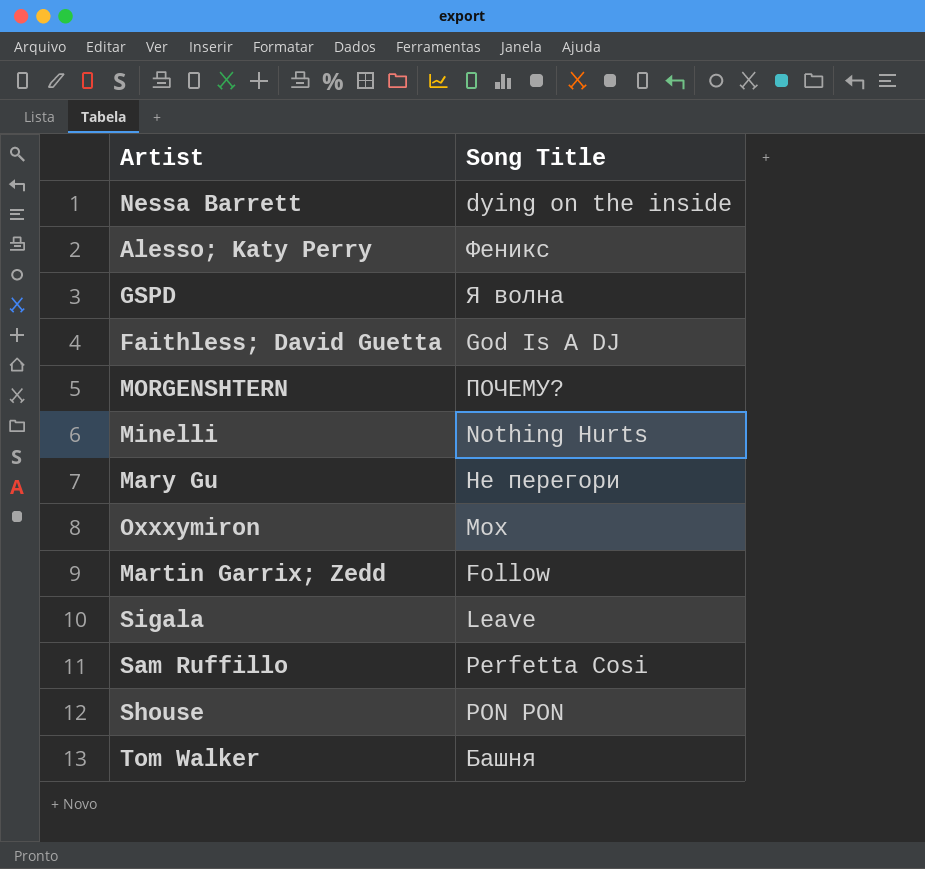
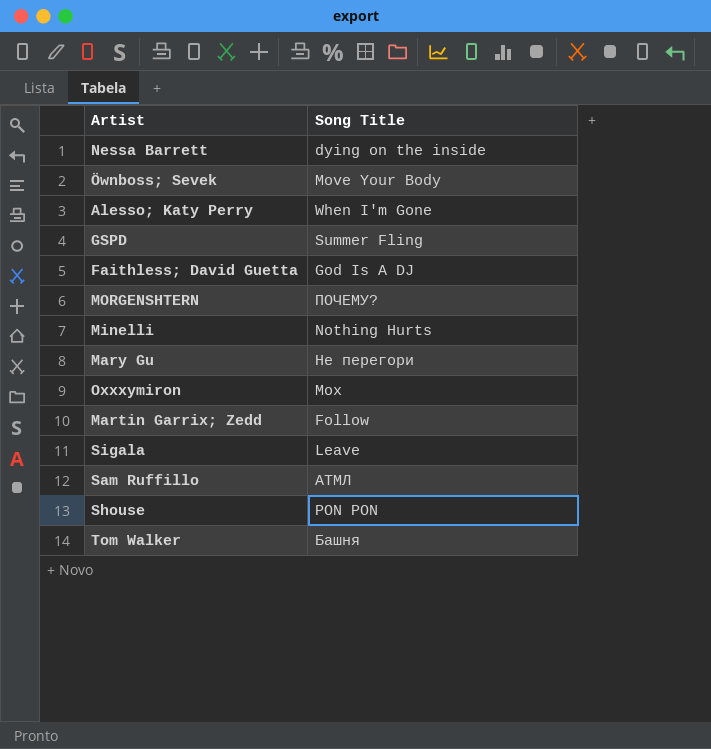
row Öwnboss; Sevek: none -> Move Your Body
Alesso; Katy Perry | Song Title: Феникс -> When I'm Gone
GSPD | Song Title: Я волна -> Summer Fling
Sam Ruffillo | Song Title: Perfetta Cosi -> АТМЛ

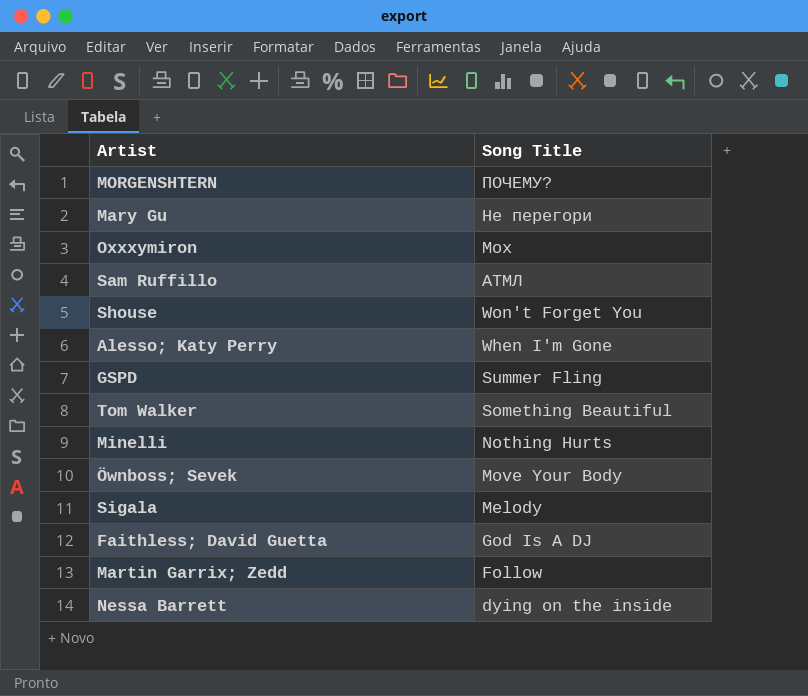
row order: none -> Song Title descending
Shouse | Song Title: PON PON -> Won't Forget You
Tom Walker | Song Title: Башня -> Something Beautiful
Sigala | Song Title: Leave -> Melody

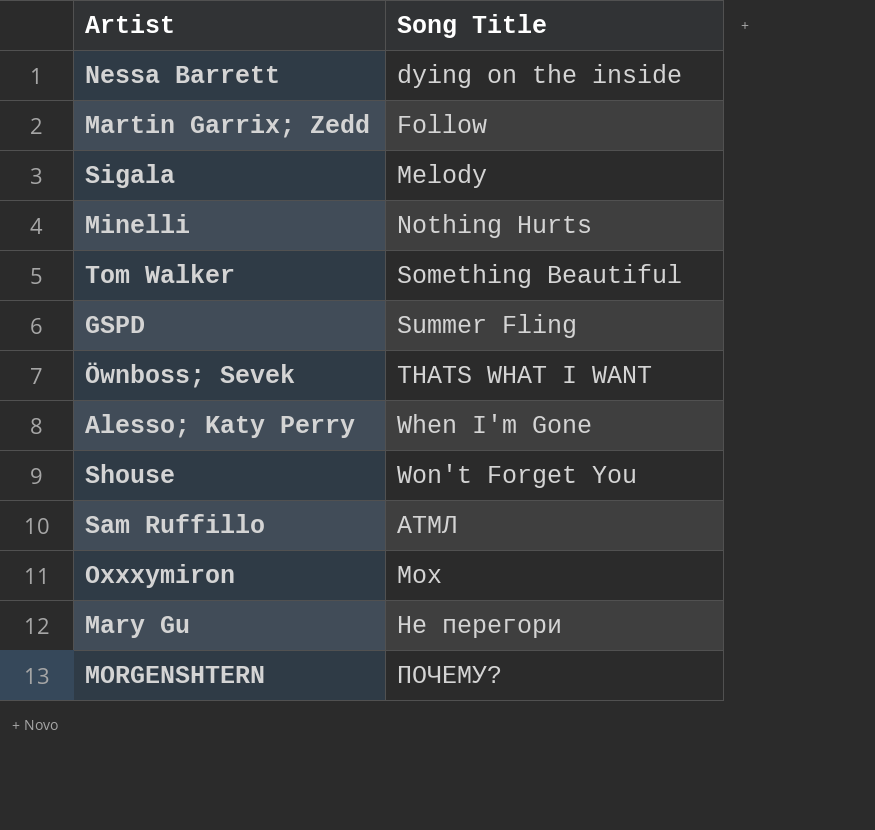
row order: Song Title descending -> Song Title ascending
row Faithless; David Guetta: God Is A DJ -> none
Öwnboss; Sevek | Song Title: Move Your Body -> THATS WHAT I WANT

